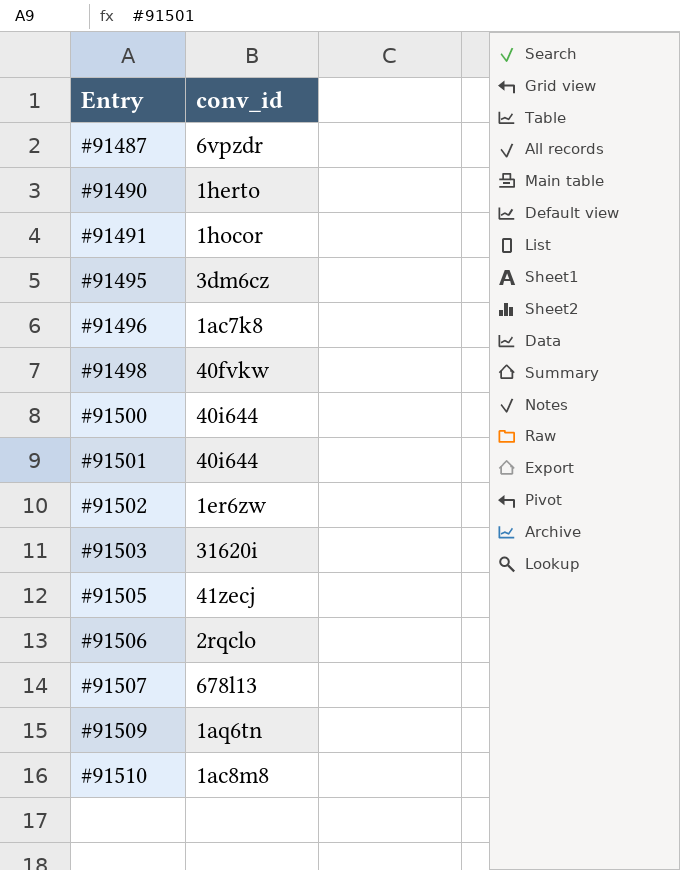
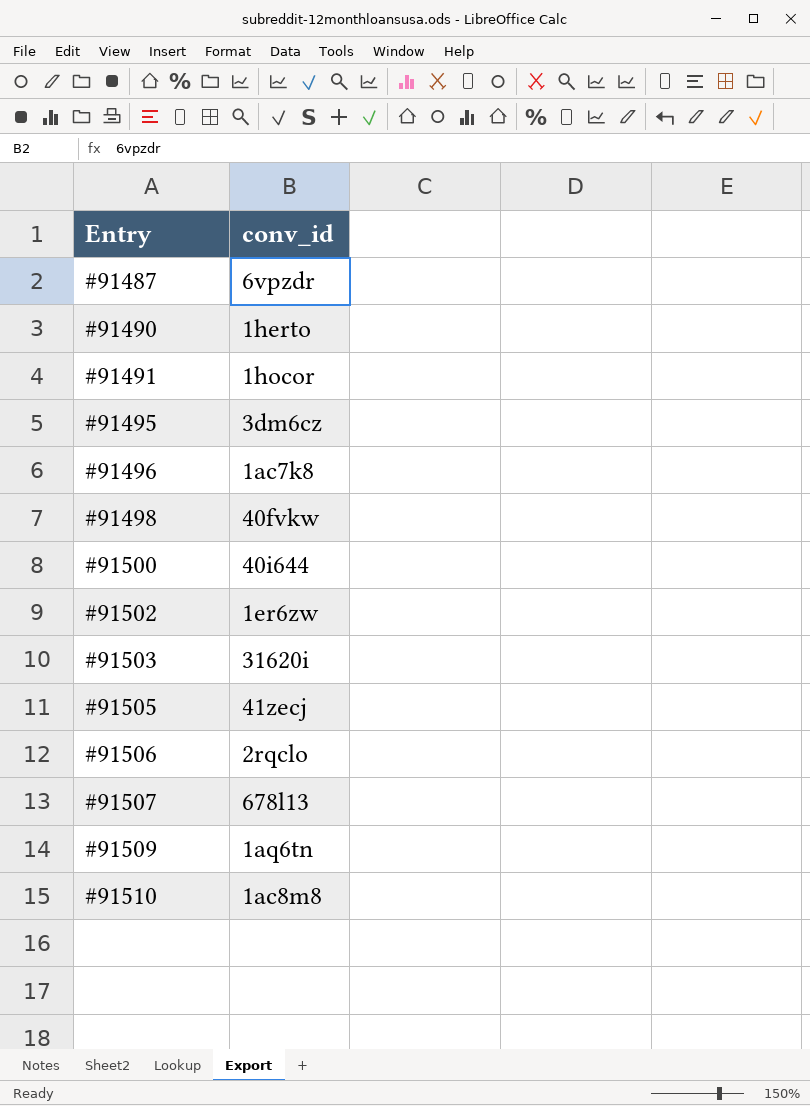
row #91501: 40i644 -> none

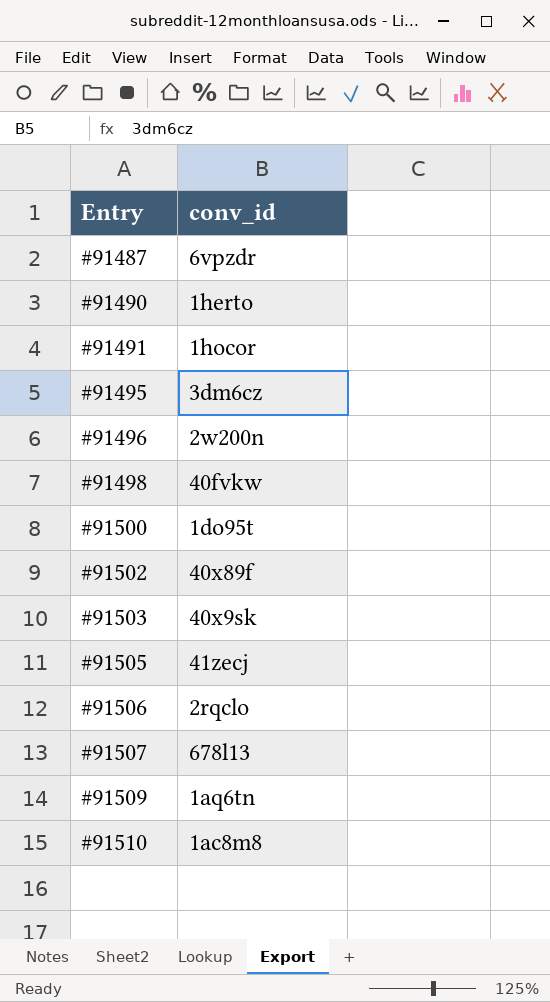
#91496 | conv_id: 1ac7k8 -> 2w200n
#91500 | conv_id: 40i644 -> 1do95t
#91502 | conv_id: 1er6zw -> 40x89f
#91503 | conv_id: 31620i -> 40x9sk

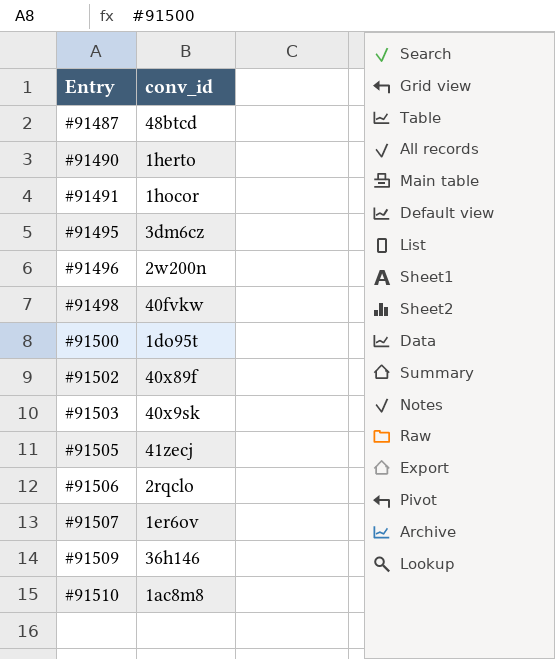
#91487 | conv_id: 6vpzdr -> 48btcd
#91507 | conv_id: 678l13 -> 1er6ov
#91509 | conv_id: 1aq6tn -> 36h146

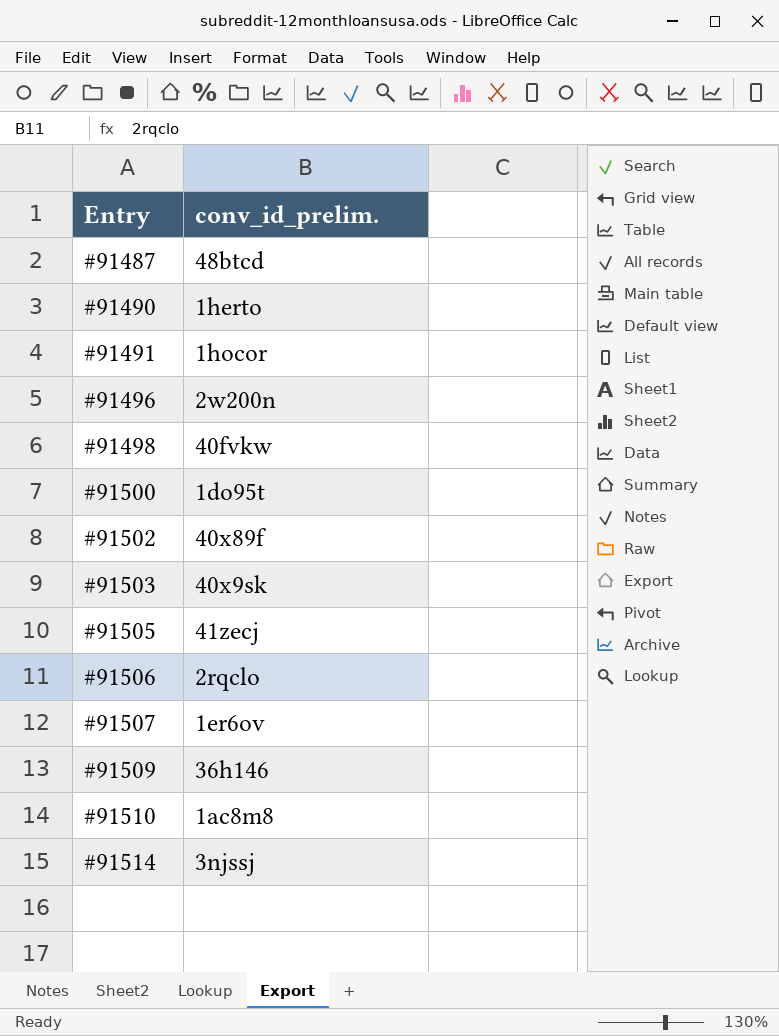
column name: conv_id -> conv_id_prelim.
row #91495: 3dm6cz -> none
row #91514: none -> 3njssj

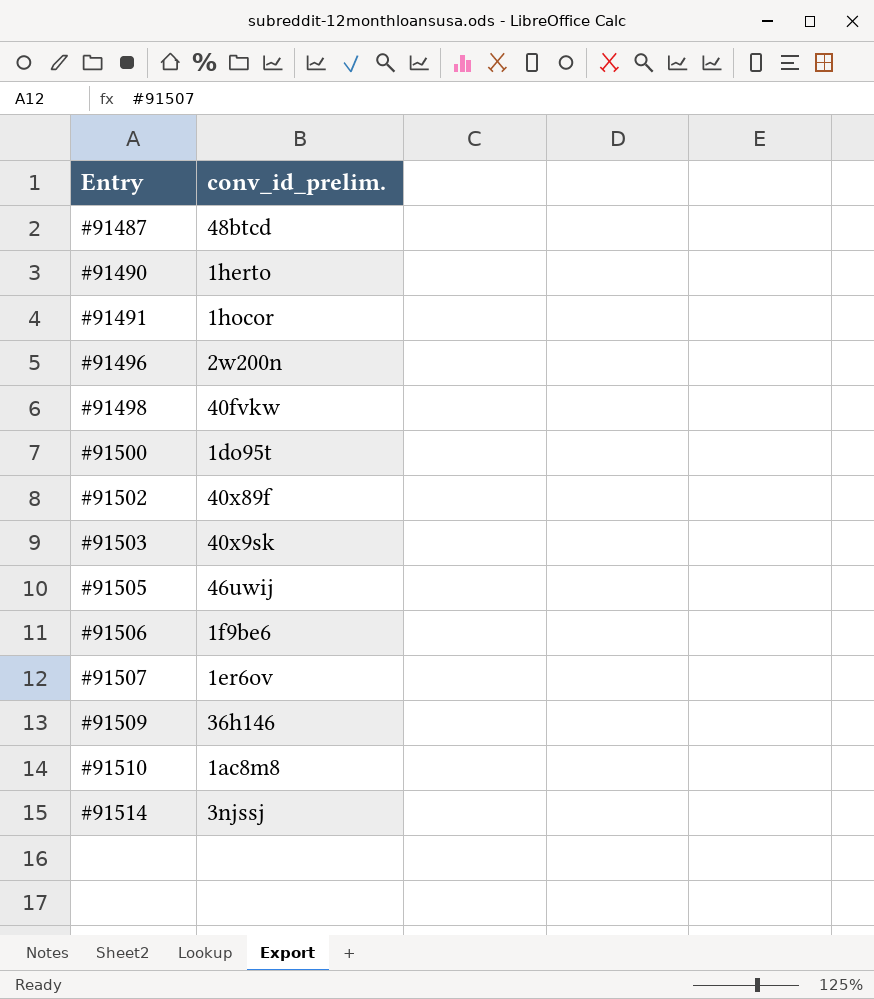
#91505 | conv_id_prelim.: 41zecj -> 46uwij
#91506 | conv_id_prelim.: 2rqclo -> 1f9be6

